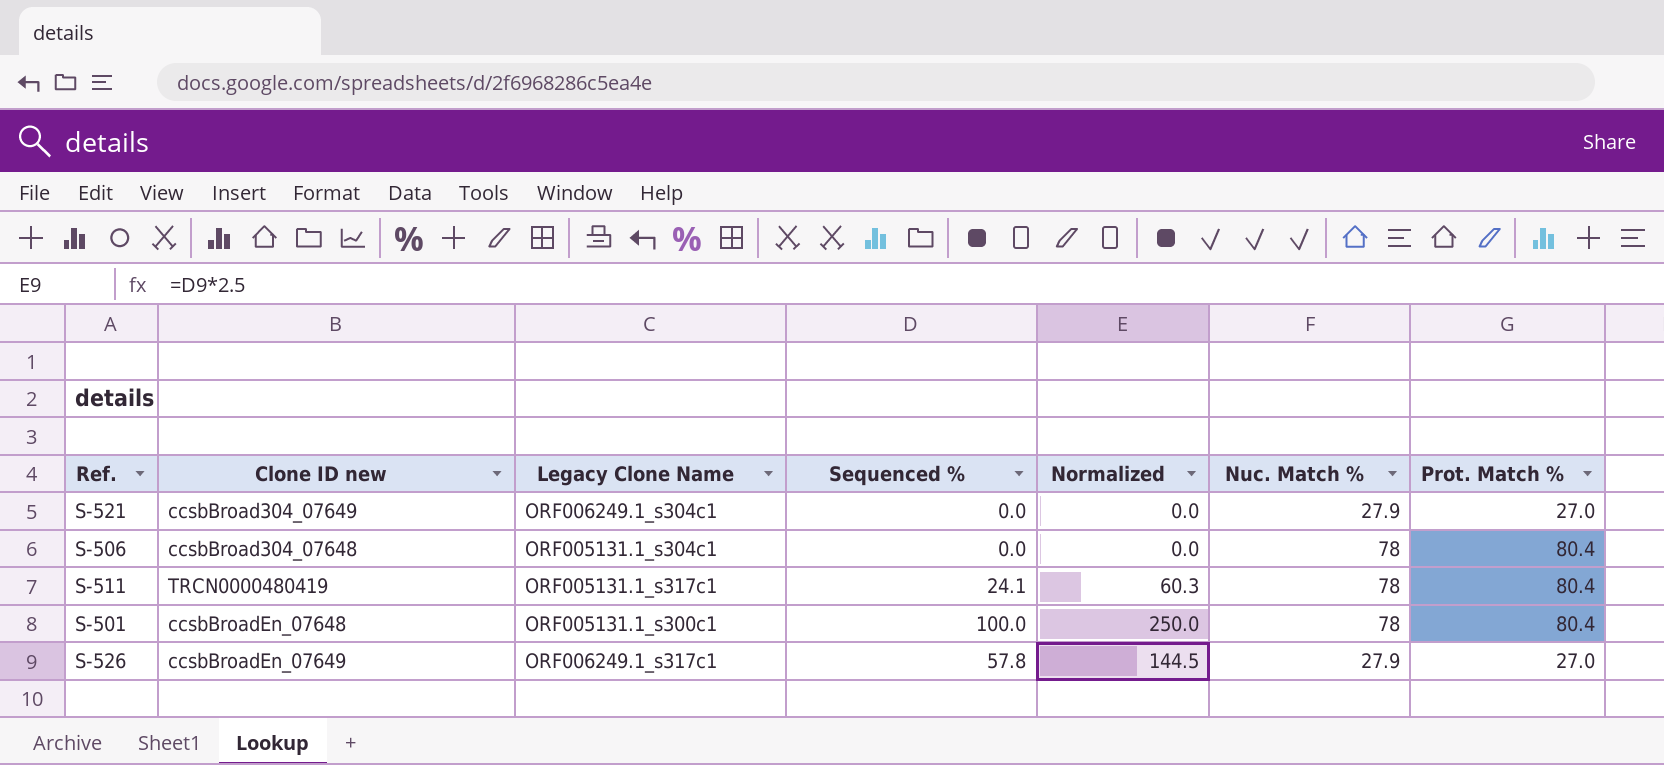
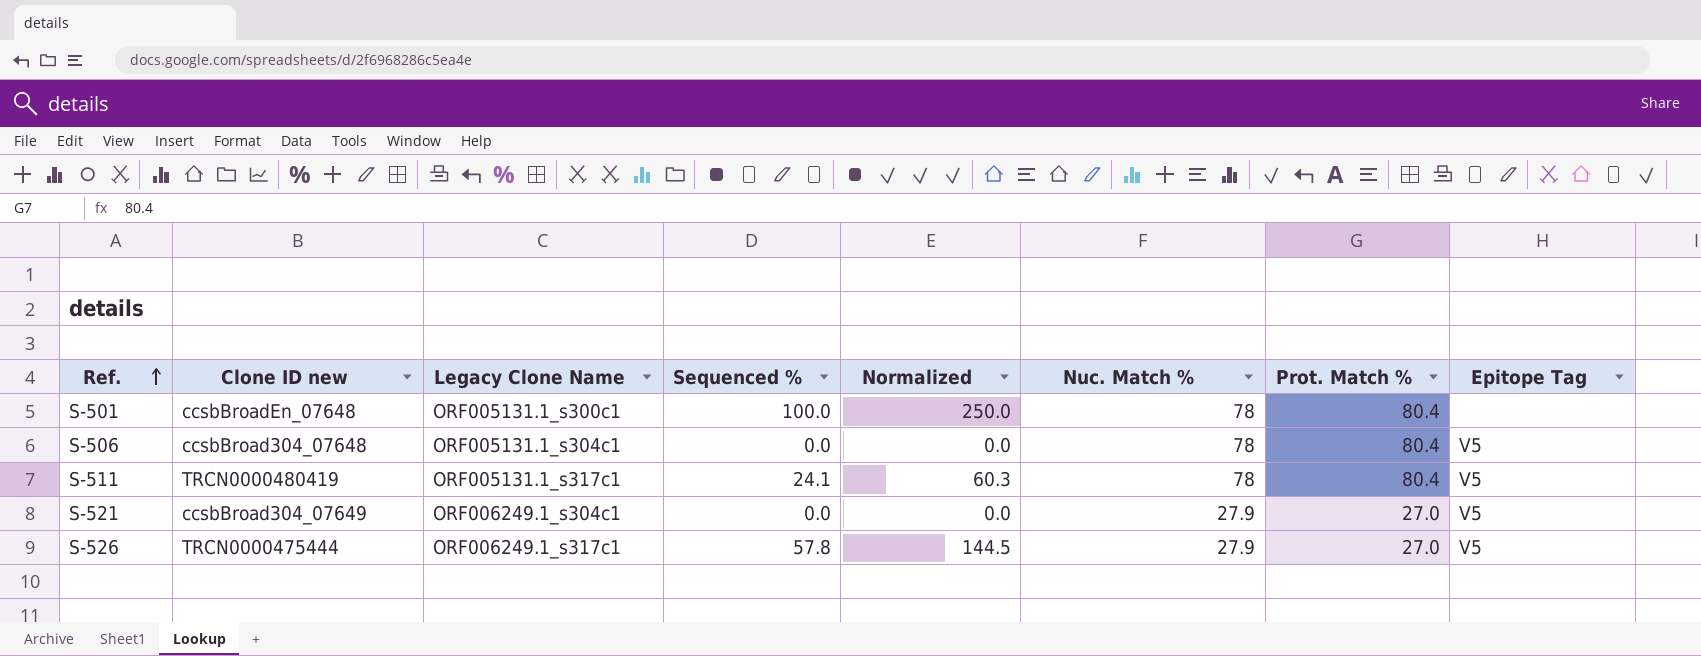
row order: none -> Ref. ascending
column Epitope Tag | position: none -> 8
S-526 | Clone ID new: ccsbBroadEn_07649 -> TRCN0000475444

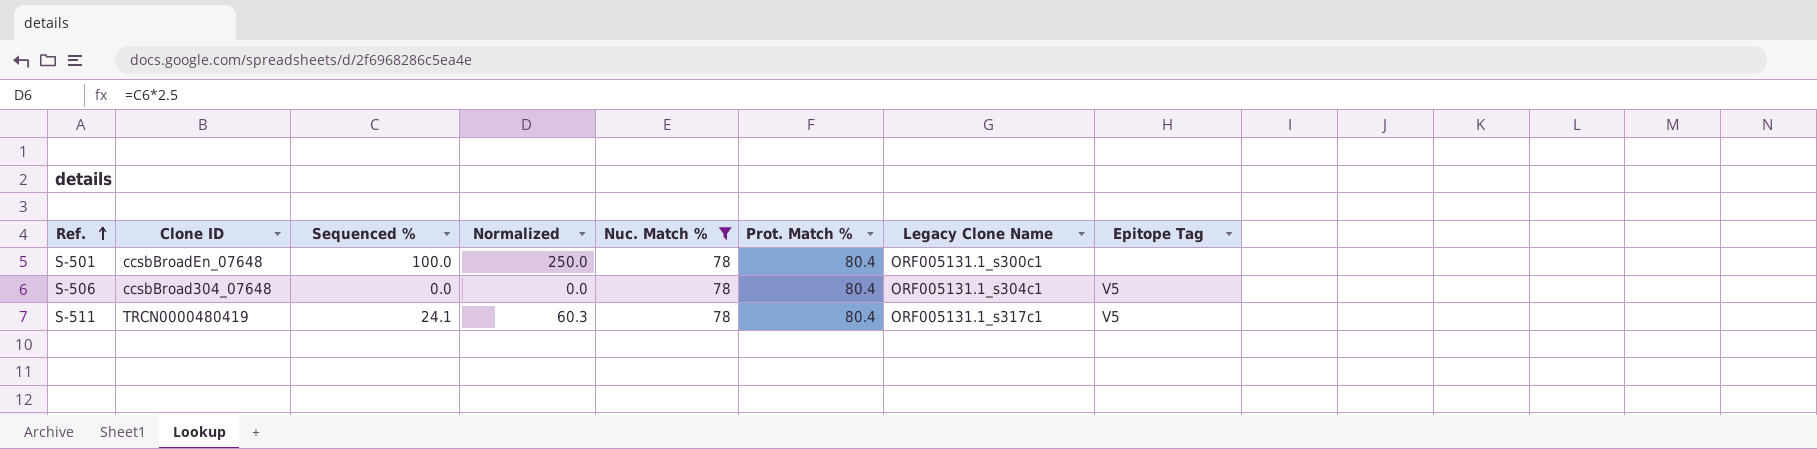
filter: none -> Nuc. Match % = 78
column name: Clone ID new -> Clone ID
column Legacy Clone Name | position: 3 -> 7

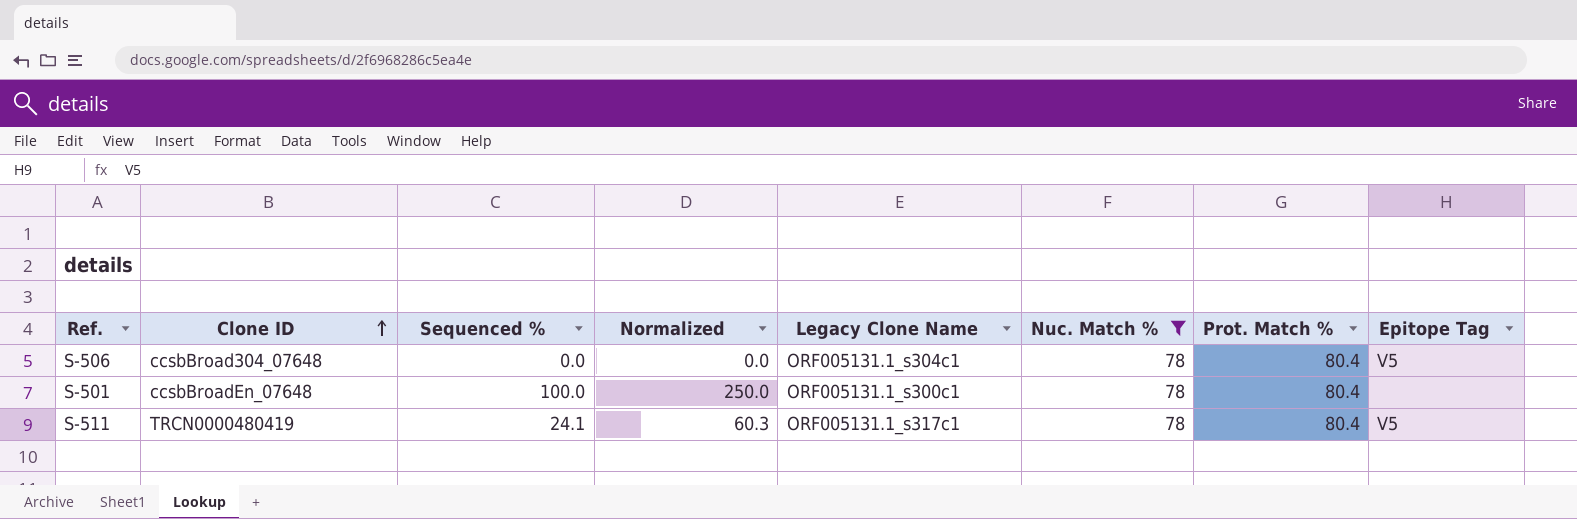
row order: Ref. ascending -> Clone ID ascending
column Legacy Clone Name | position: 7 -> 5

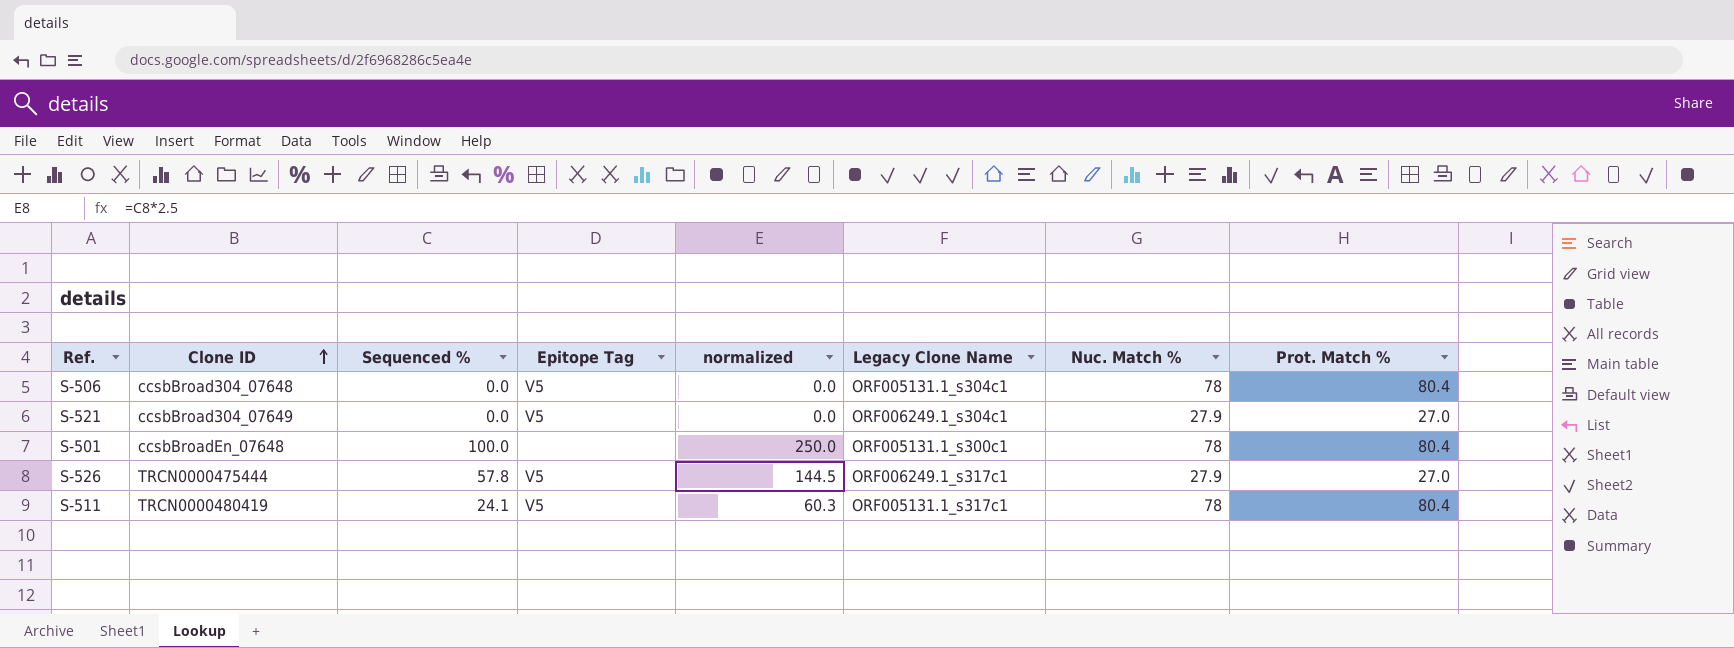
filter: Nuc. Match % = 78 -> none
column Epitope Tag | position: 8 -> 4
column name: Normalized -> normalized

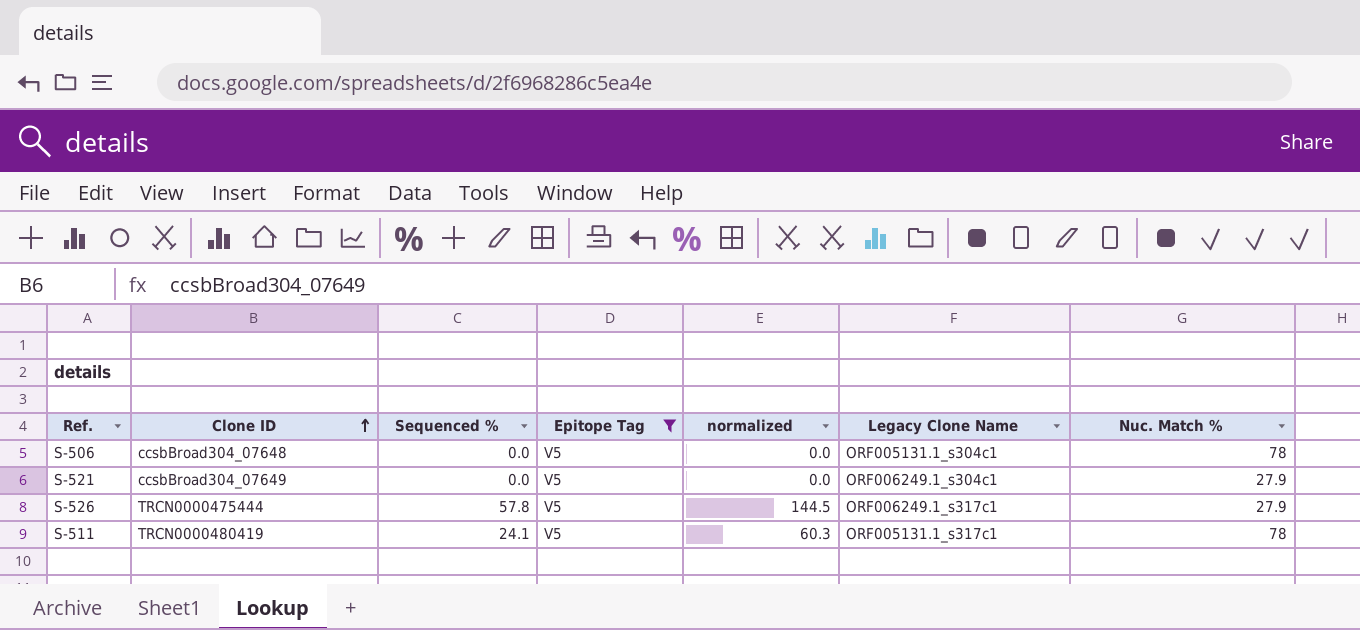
filter: none -> Epitope Tag = V5
column Prot. Match % | position: 8 -> none

